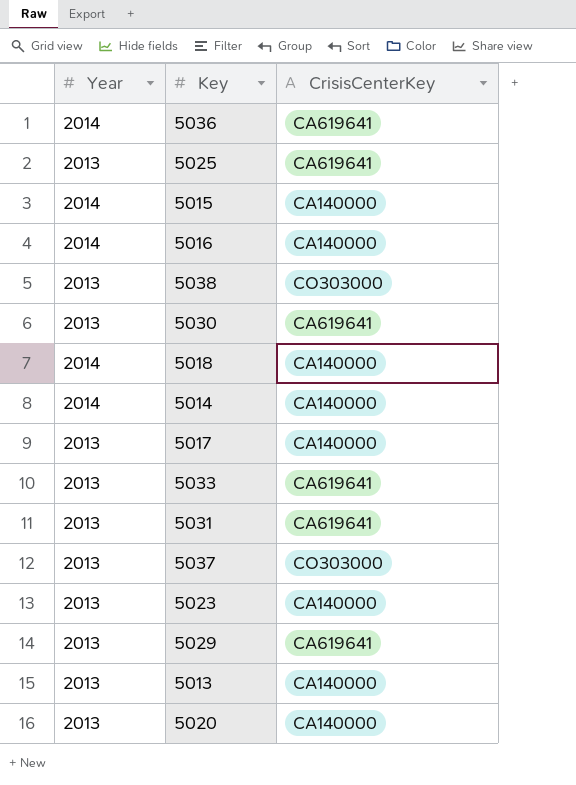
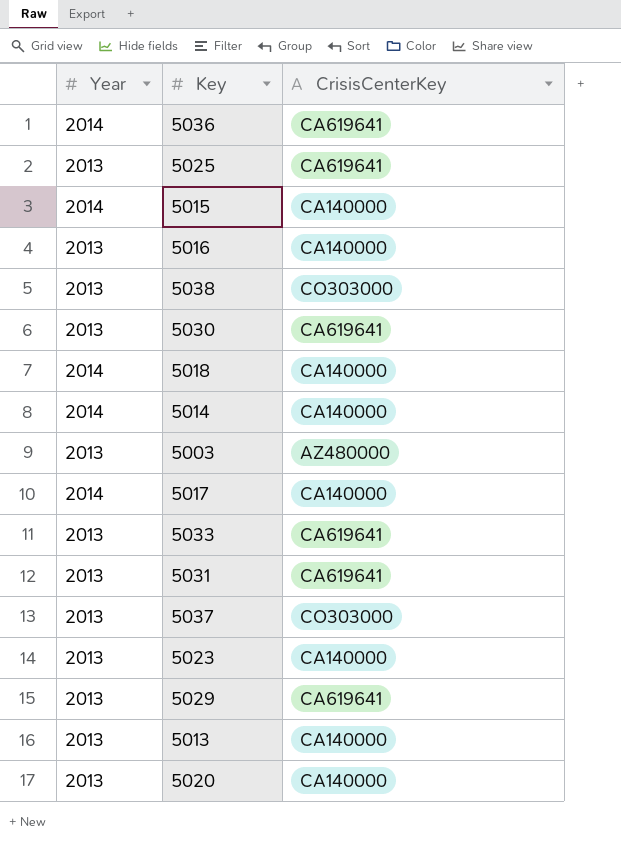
5016 | Year: 2014 -> 2013
row 5003: none -> 2013 | AZ480000
5017 | Year: 2013 -> 2014

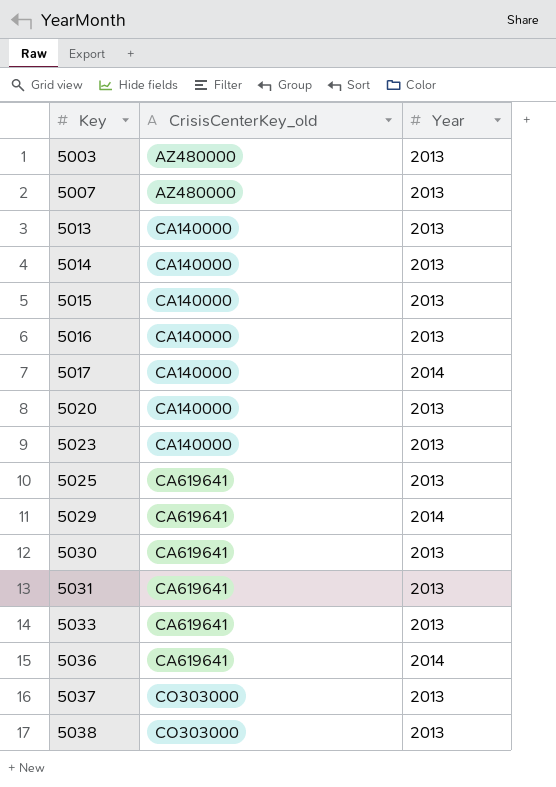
row order: none -> Key ascending
column name: CrisisCenterKey -> CrisisCenterKey_old
column Year | position: 1 -> 3
row 5018: 2014 | CA140000 -> none
row 5007: none -> AZ480000 | 2013
5014 | Year: 2014 -> 2013
5015 | Year: 2014 -> 2013
5029 | Year: 2013 -> 2014

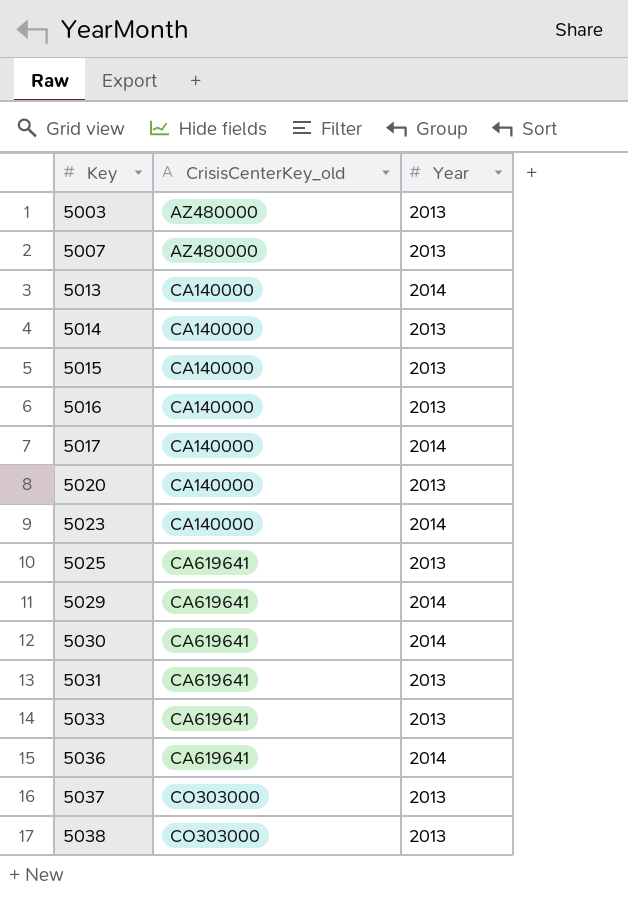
5013 | Year: 2013 -> 2014
5023 | Year: 2013 -> 2014
5030 | Year: 2013 -> 2014

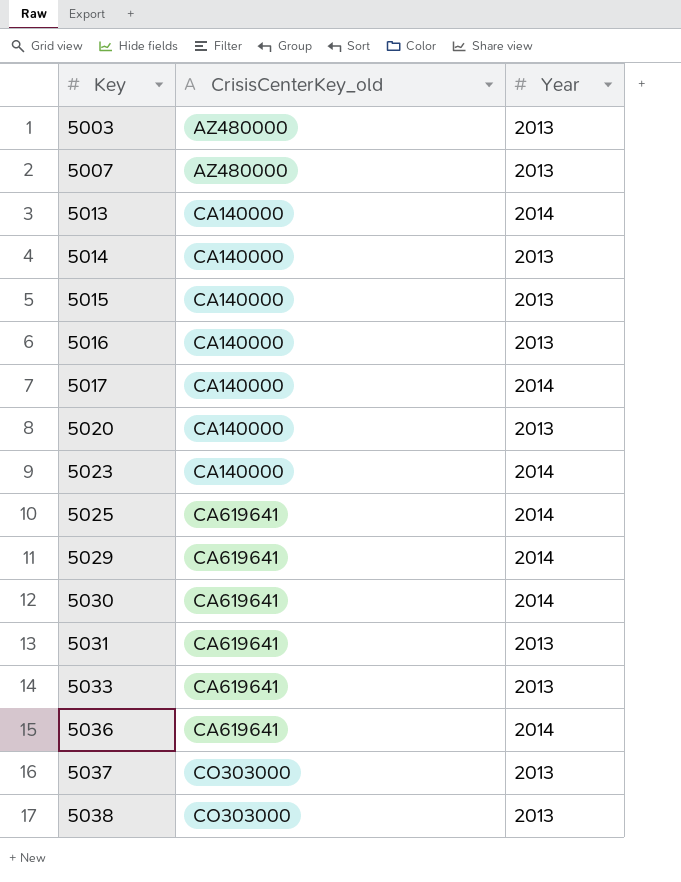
5025 | Year: 2013 -> 2014

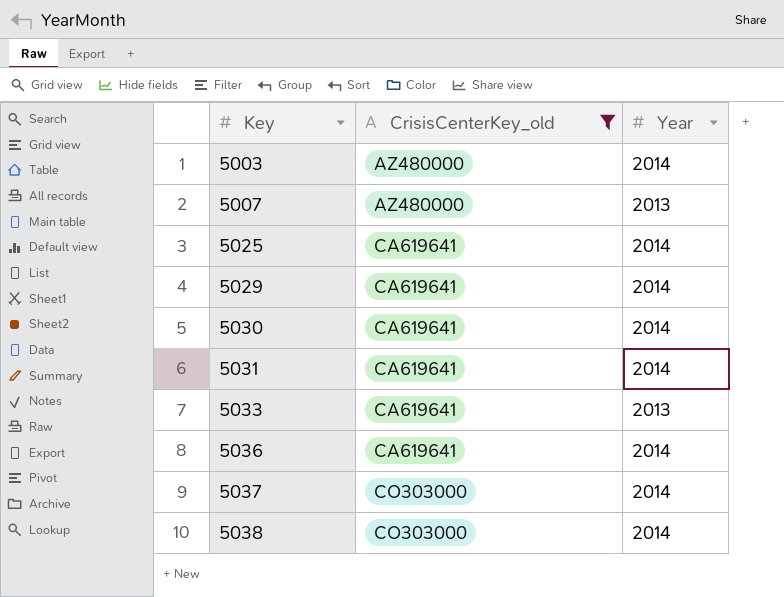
filter: none -> CrisisCenterKey_old != CA140000
5003 | Year: 2013 -> 2014
5031 | Year: 2013 -> 2014
5037 | Year: 2013 -> 2014
5038 | Year: 2013 -> 2014

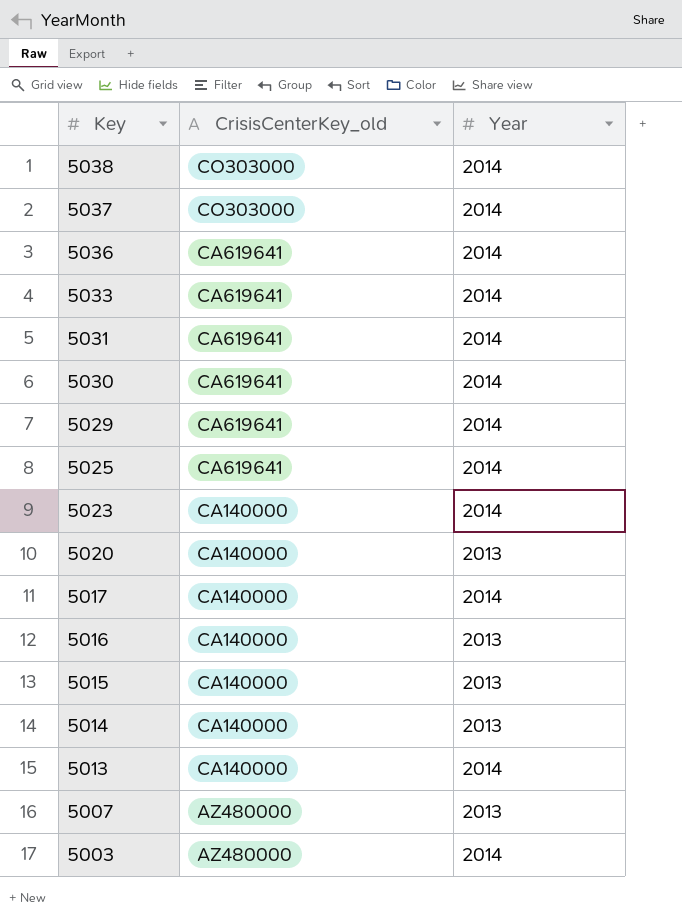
filter: CrisisCenterKey_old != CA140000 -> none
row order: Key ascending -> Key descending
5033 | Year: 2013 -> 2014

